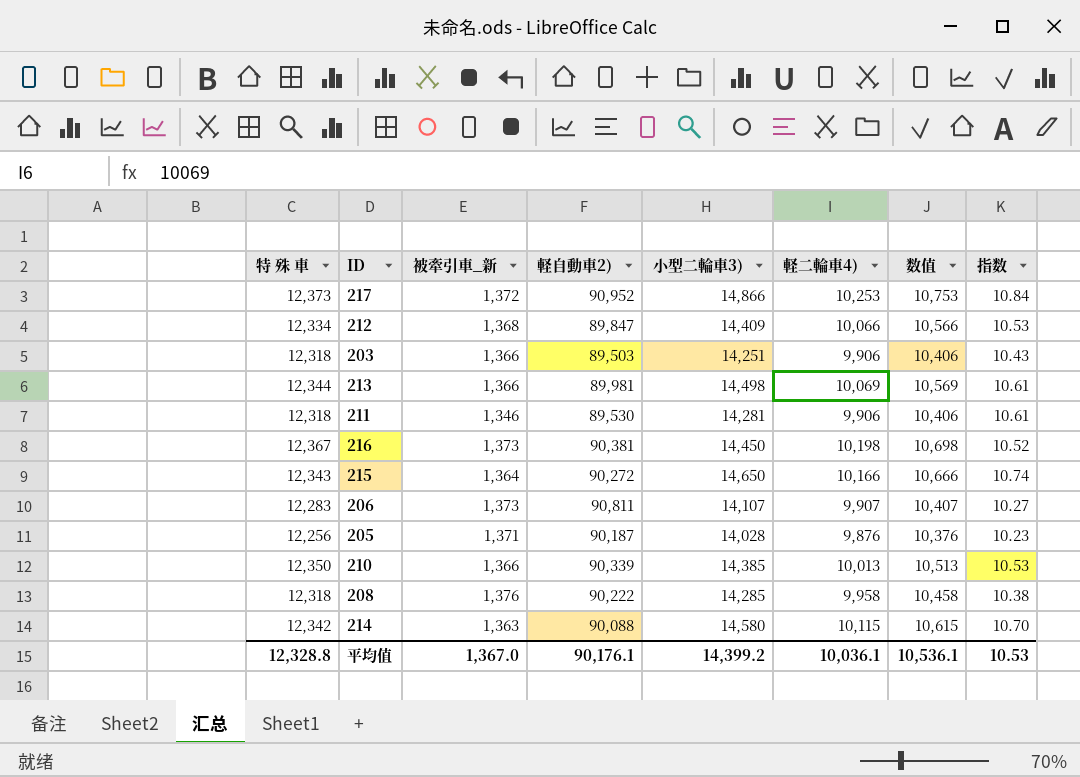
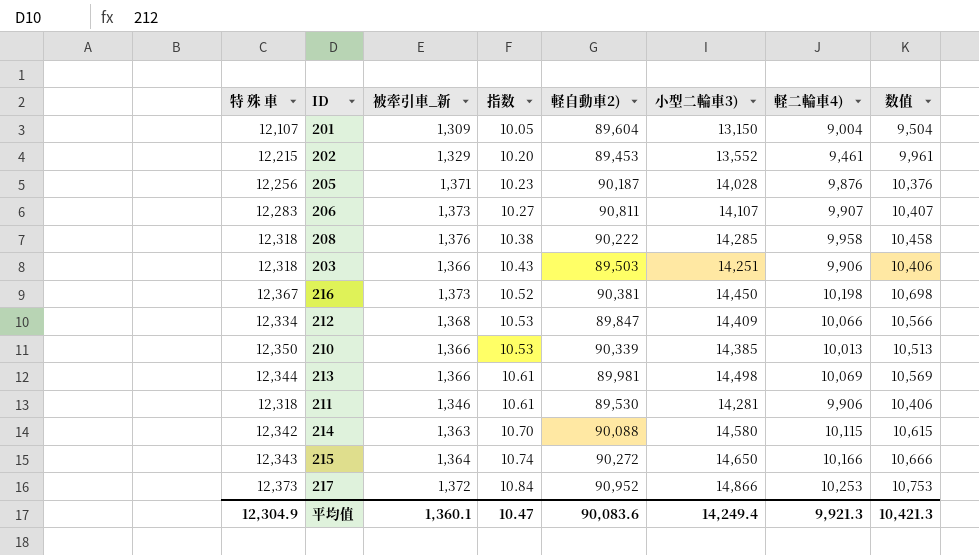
row order: none -> 指数 ascending
column 指数 | position: 8 -> 4
row 201: none -> 12,107 | 1,309 | 10.05 | 89,604 | 13,150 | 9,004 | 9,504
row 202: none -> 12,215 | 1,329 | 10.20 | 89,453 | 13,552 | 9,461 | 9,961
平均值 | 特 殊 車: 12,328.8 -> 12,304.9
平均值 | 被牽引車_新: 1,367.0 -> 1,360.1
平均值 | 指数: 10.53 -> 10.47
平均值 | 軽自動車2): 90,176.1 -> 90,083.6
平均值 | 小型二輪車3): 14,399.2 -> 14,249.4
平均值 | 軽二輪車4): 10,036.1 -> 9,921.3
平均值 | 数值: 10,536.1 -> 10,421.3

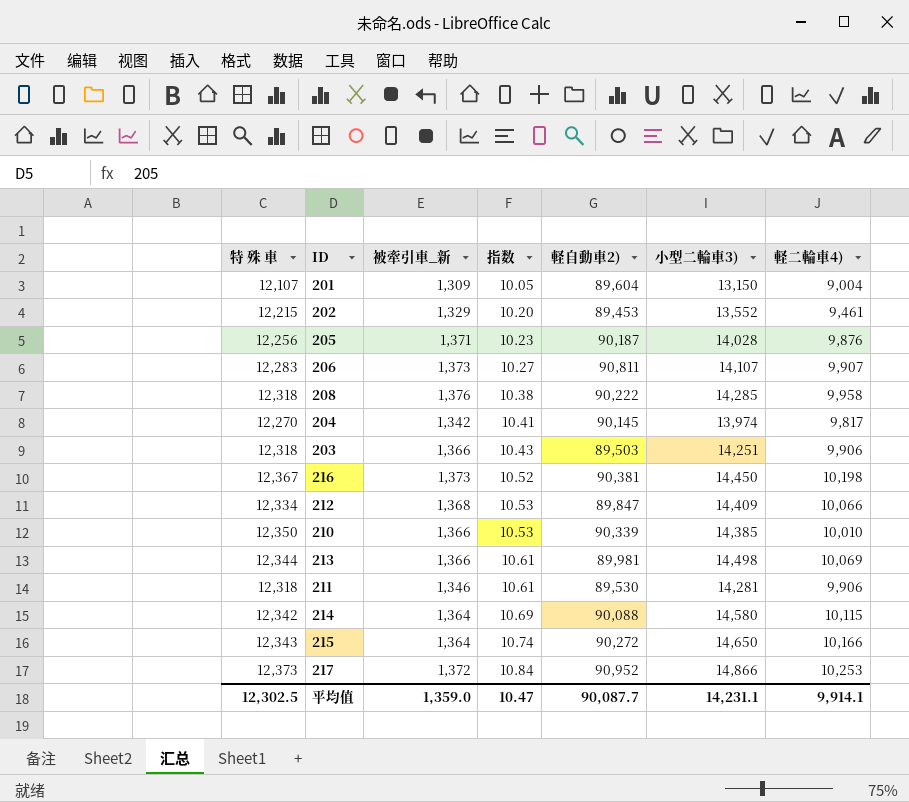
column 数值 | formula: [軽二輪車4)] + 500 -> none
row 204: none -> 12,270 | 1,342 | 10.41 | 90,145 | 13,974 | 9,817
210 | 軽二輪車4): 10,013 -> 10,010
214 | 被牽引車_新: 1,363 -> 1,364
214 | 指数: 10.70 -> 10.69
平均值 | 特 殊 車: 12,304.9 -> 12,302.5
平均值 | 被牽引車_新: 1,360.1 -> 1,359.0
平均值 | 軽自動車2): 90,083.6 -> 90,087.7
平均值 | 小型二輪車3): 14,249.4 -> 14,231.1
平均值 | 軽二輪車4): 9,921.3 -> 9,914.1

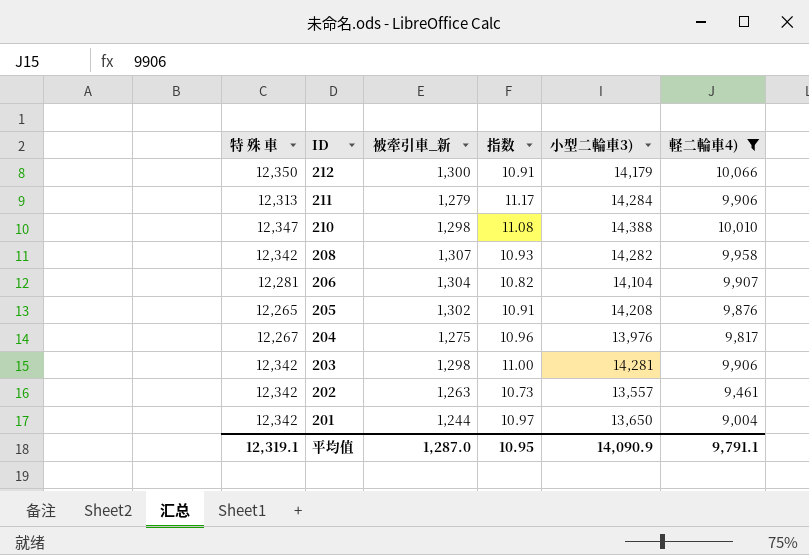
filter: none -> 軽二輪車4) <= 10,066
row order: 指数 ascending -> ID descending
column 軽自動車2) | position: 5 -> none
212 | 特 殊 車: 12,334 -> 12,350
212 | 被牽引車_新: 1,368 -> 1,300
212 | 指数: 10.53 -> 10.91
212 | 小型二輪車3): 14,409 -> 14,179
211 | 特 殊 車: 12,318 -> 12,313
211 | 被牽引車_新: 1,346 -> 1,279
211 | 指数: 10.61 -> 11.17
211 | 小型二輪車3): 14,281 -> 14,284
210 | 特 殊 車: 12,350 -> 12,347
210 | 被牽引車_新: 1,366 -> 1,298
210 | 指数: 10.53 -> 11.08
210 | 小型二輪車3): 14,385 -> 14,388
208 | 特 殊 車: 12,318 -> 12,342
208 | 被牽引車_新: 1,376 -> 1,307
208 | 指数: 10.38 -> 10.93
208 | 小型二輪車3): 14,285 -> 14,282
206 | 特 殊 車: 12,283 -> 12,281
206 | 被牽引車_新: 1,373 -> 1,304
206 | 指数: 10.27 -> 10.82
206 | 小型二輪車3): 14,107 -> 14,104
205 | 特 殊 車: 12,256 -> 12,265
205 | 被牽引車_新: 1,371 -> 1,302
205 | 指数: 10.23 -> 10.91
205 | 小型二輪車3): 14,028 -> 14,208
204 | 特 殊 車: 12,270 -> 12,267
204 | 被牽引車_新: 1,342 -> 1,275
204 | 指数: 10.41 -> 10.96
204 | 小型二輪車3): 13,974 -> 13,976
203 | 特 殊 車: 12,318 -> 12,342
203 | 被牽引車_新: 1,366 -> 1,298
203 | 指数: 10.43 -> 11.00
203 | 小型二輪車3): 14,251 -> 14,281
202 | 特 殊 車: 12,215 -> 12,342
202 | 被牽引車_新: 1,329 -> 1,263
202 | 指数: 10.20 -> 10.73
202 | 小型二輪車3): 13,552 -> 13,557
201 | 特 殊 車: 12,107 -> 12,342
201 | 被牽引車_新: 1,309 -> 1,244
201 | 指数: 10.05 -> 10.97
201 | 小型二輪車3): 13,150 -> 13,650
平均值 | 特 殊 車: 12,302.5 -> 12,319.1
平均值 | 被牽引車_新: 1,359.0 -> 1,287.0
平均值 | 指数: 10.47 -> 10.95
平均值 | 小型二輪車3): 14,231.1 -> 14,090.9
平均值 | 軽二輪車4): 9,914.1 -> 9,791.1

